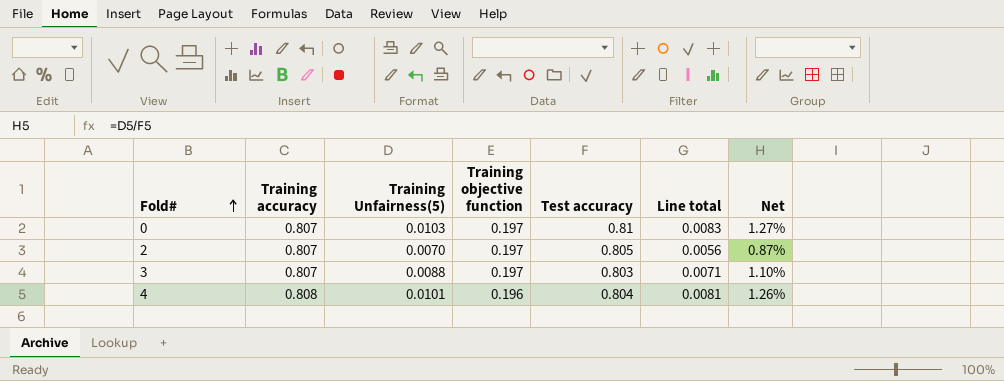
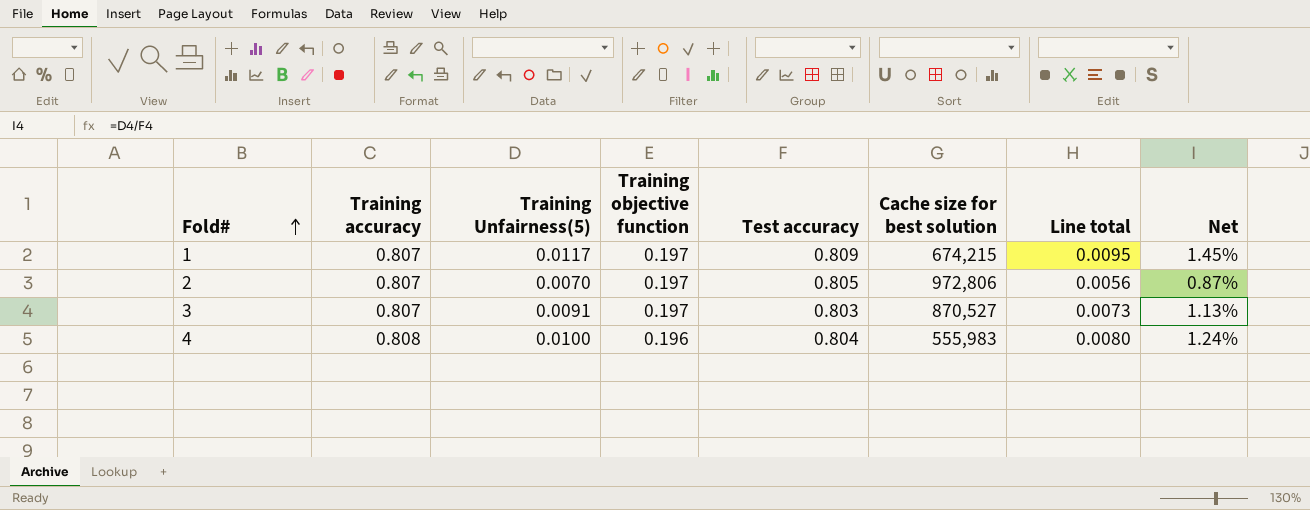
column Cache size for best solution | position: none -> 6
row 0: 0.807 | 0.0103 | 0.197 | 0.81 | 0.0083 | 1.27% -> none
row 1: none -> 0.807 | 0.0117 | 0.197 | 0.809 | 674,215 | 0.0095 | 1.45%
3 | Training Unfairness(5): 0.0088 -> 0.0091
3 | Line total: 0.0071 -> 0.0073
3 | Net: 1.10% -> 1.13%
4 | Training Unfairness(5): 0.0101 -> 0.0100
4 | Line total: 0.0081 -> 0.0080
4 | Net: 1.26% -> 1.24%

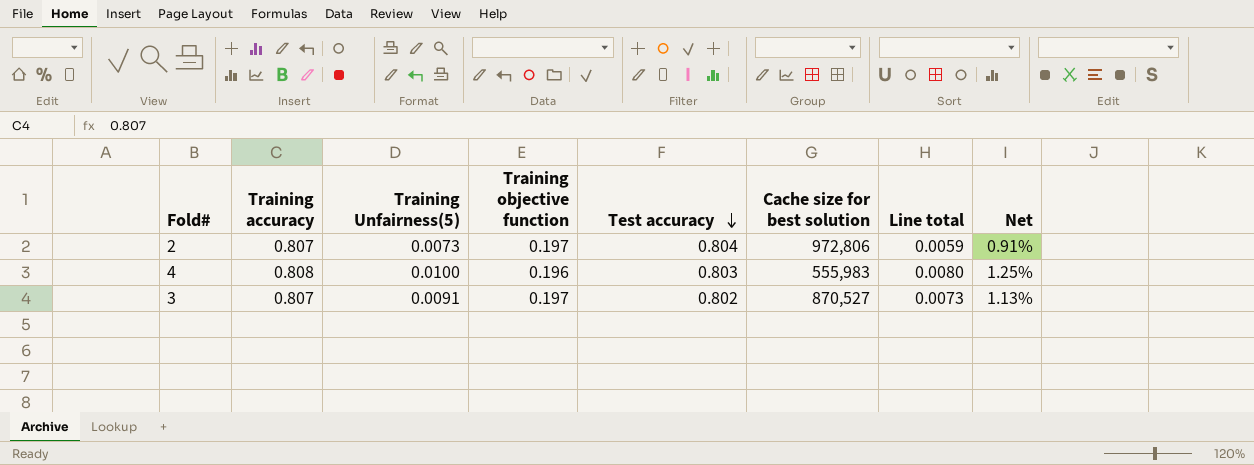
row order: Fold# ascending -> Test accuracy descending
row 1: 0.807 | 0.0117 | 0.197 | 0.809 | 674,215 | 0.0095 | 1.45% -> none
2 | Training Unfairness(5): 0.0070 -> 0.0073
2 | Test accuracy: 0.805 -> 0.804
2 | Line total: 0.0056 -> 0.0059
2 | Net: 0.87% -> 0.91%
4 | Test accuracy: 0.804 -> 0.803
4 | Net: 1.24% -> 1.25%
3 | Test accuracy: 0.803 -> 0.802

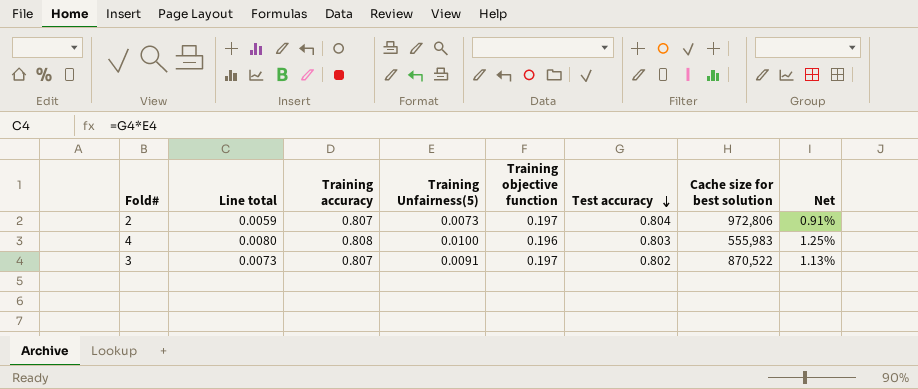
column Line total | position: 7 -> 2
3 | Cache size for best solution: 870,527 -> 870,522

